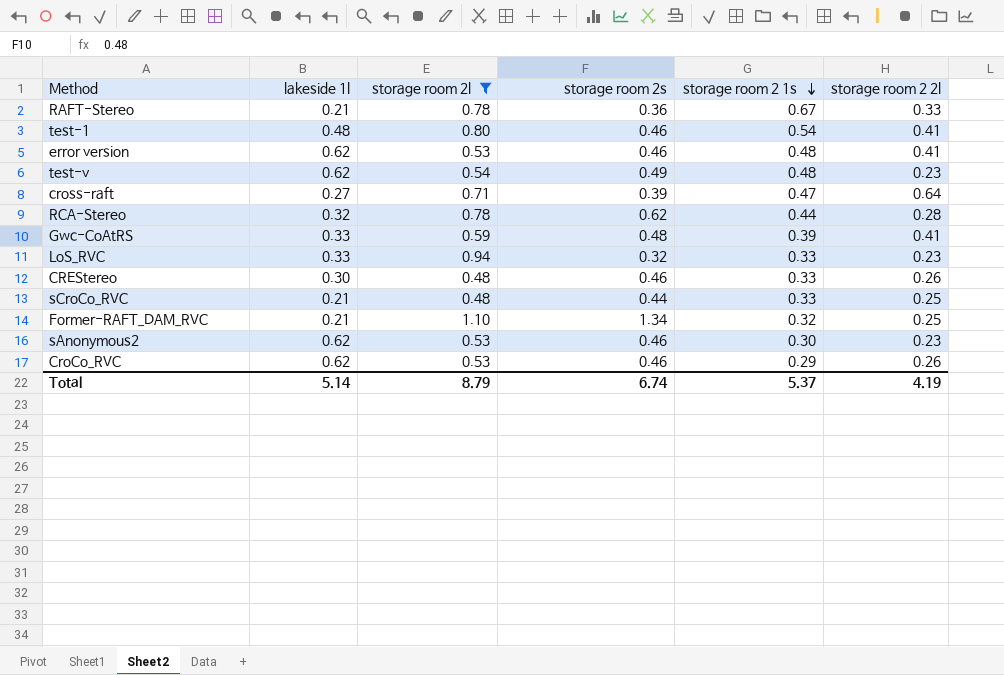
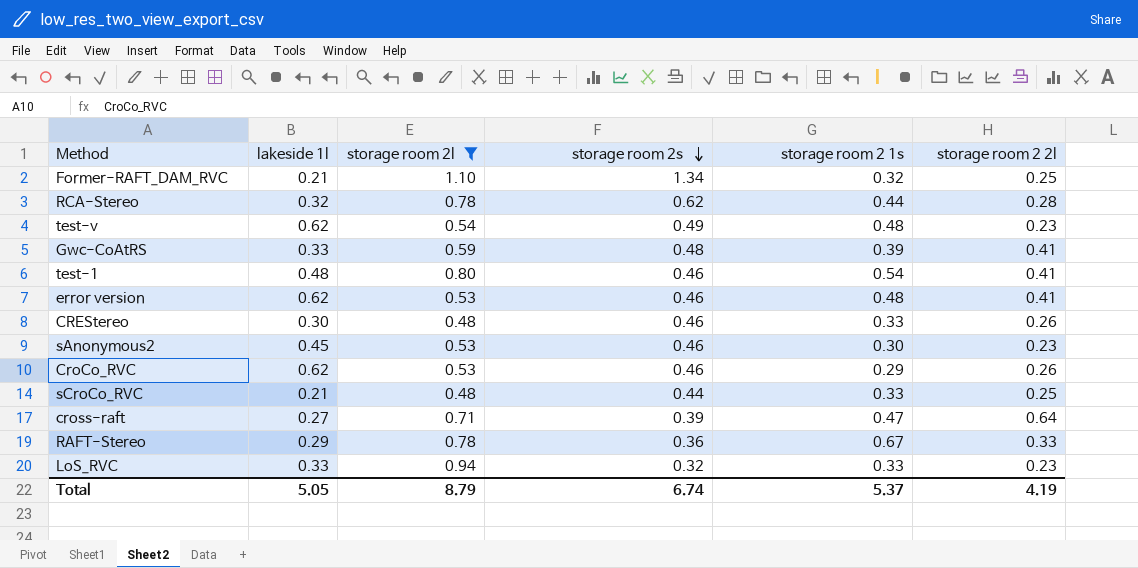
row order: storage room 2 1s descending -> storage room 2s descending
sAnonymous2 | lakeside 1l: 0.62 -> 0.45
RAFT-Stereo | lakeside 1l: 0.21 -> 0.29
Total | lakeside 1l: 5.14 -> 5.05

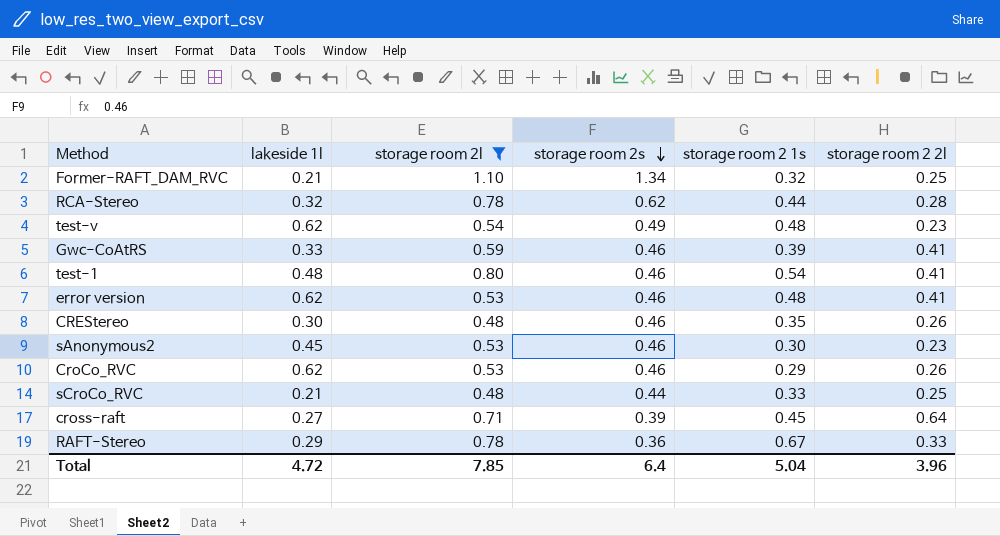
row LoS_RVC: 0.33 | 0.94 | 0.32 | 0.33 | 0.23 -> none
Gwc-CoAtRS | storage room 2s: 0.48 -> 0.46
CREStereo | storage room 2 1s: 0.33 -> 0.35
cross-raft | storage room 2 1s: 0.47 -> 0.45
Total | lakeside 1l: 5.05 -> 4.72
Total | storage room 2l: 8.79 -> 7.85
Total | storage room 2s: 6.74 -> 6.4
Total | storage room 2 1s: 5.37 -> 5.04
Total | storage room 2 2l: 4.19 -> 3.96

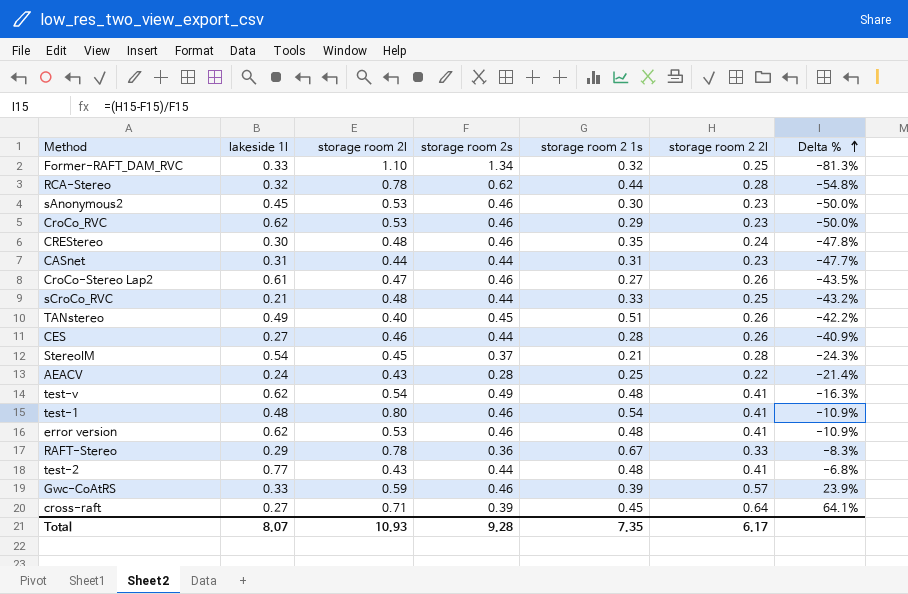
filter: storage room 2l >= 0.48 -> none
row order: storage room 2s descending -> Delta % ascending
column Delta % | formula: none -> ([storage room 2 2l] - [storage room 2s]) / [storage room 2s]
Former-RAFT_DAM_RVC | lakeside 1l: 0.21 -> 0.33
CroCo_RVC | storage room 2 2l: 0.26 -> 0.23
CREStereo | storage room 2 2l: 0.26 -> 0.24
test-v | storage room 2 2l: 0.23 -> 0.41
Gwc-CoAtRS | storage room 2 2l: 0.41 -> 0.57
Total | lakeside 1l: 4.72 -> 8.07
Total | storage room 2l: 7.85 -> 10.93
Total | storage room 2s: 6.4 -> 9.28
Total | storage room 2 1s: 5.04 -> 7.35
Total | storage room 2 2l: 3.96 -> 6.17

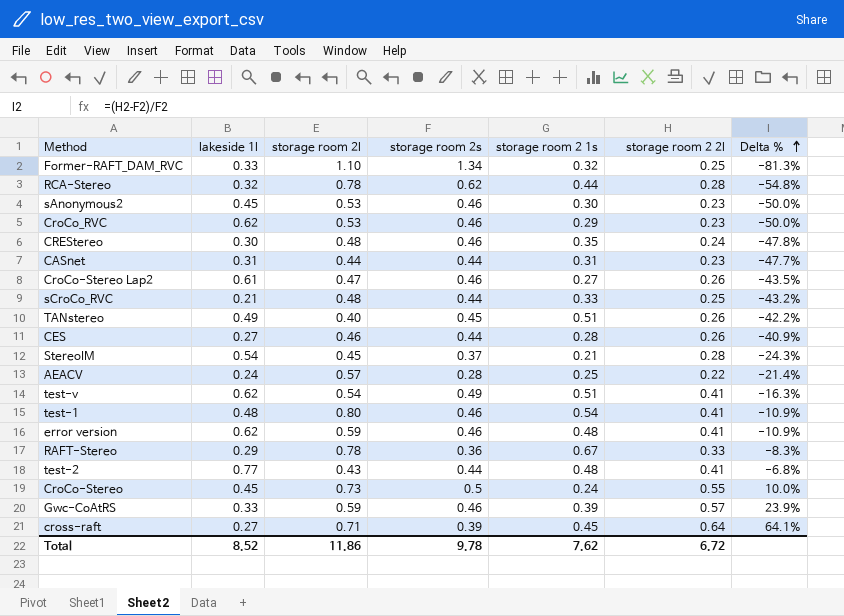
AEACV | storage room 2l: 0.43 -> 0.57
test-v | storage room 2 1s: 0.48 -> 0.51
error version | storage room 2l: 0.53 -> 0.59
row CroCo-Stereo: none -> 0.45 | 0.73 | 0.5 | 0.24 | 0.55 | 10.0%
Total | lakeside 1l: 8.07 -> 8.52
Total | storage room 2l: 10.93 -> 11.86
Total | storage room 2s: 9.28 -> 9.78
Total | storage room 2 1s: 7.35 -> 7.62
Total | storage room 2 2l: 6.17 -> 6.72

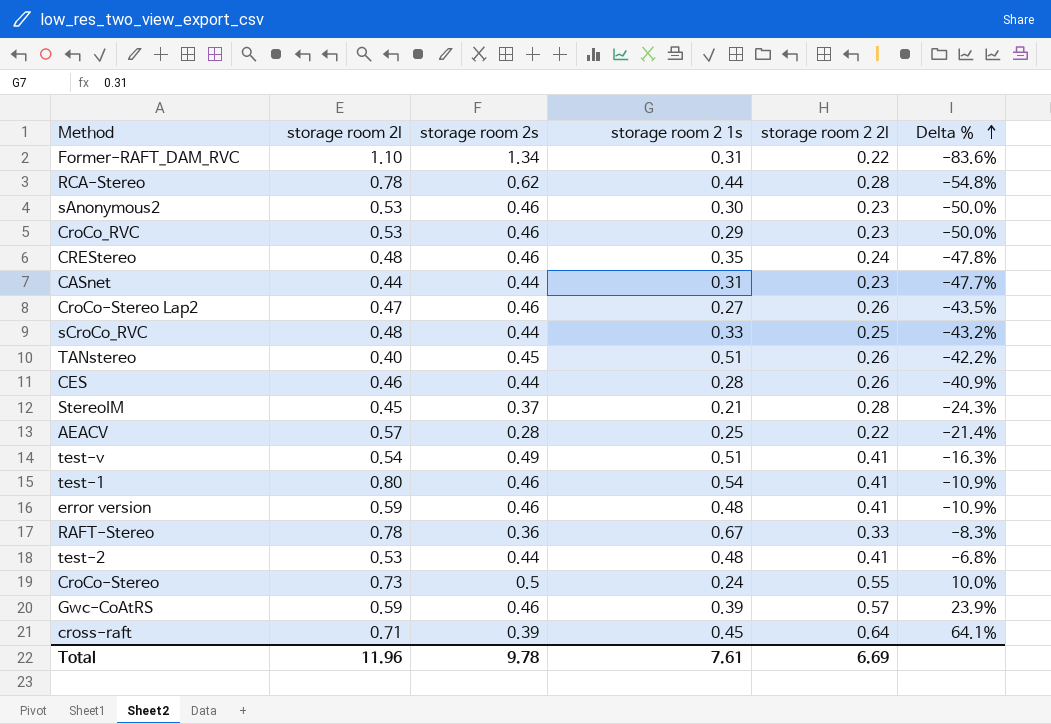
column lakeside 1l | position: 2 -> none
Former-RAFT_DAM_RVC | storage room 2 1s: 0.32 -> 0.31
Former-RAFT_DAM_RVC | storage room 2 2l: 0.25 -> 0.22
Former-RAFT_DAM_RVC | Delta %: -81.3% -> -83.6%
test-2 | storage room 2l: 0.43 -> 0.53
Total | storage room 2l: 11.86 -> 11.96
Total | storage room 2 1s: 7.62 -> 7.61
Total | storage room 2 2l: 6.72 -> 6.69

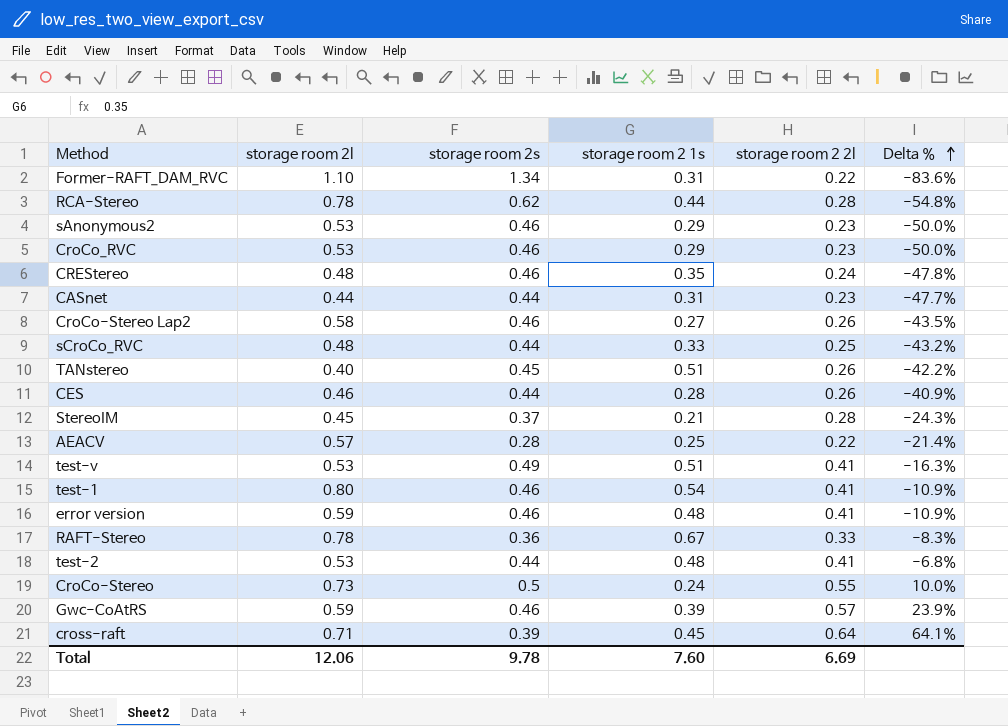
sAnonymous2 | storage room 2 1s: 0.30 -> 0.29
CroCo-Stereo Lap2 | storage room 2l: 0.47 -> 0.58
test-v | storage room 2l: 0.54 -> 0.53
Total | storage room 2l: 11.96 -> 12.06
Total | storage room 2 1s: 7.61 -> 7.60

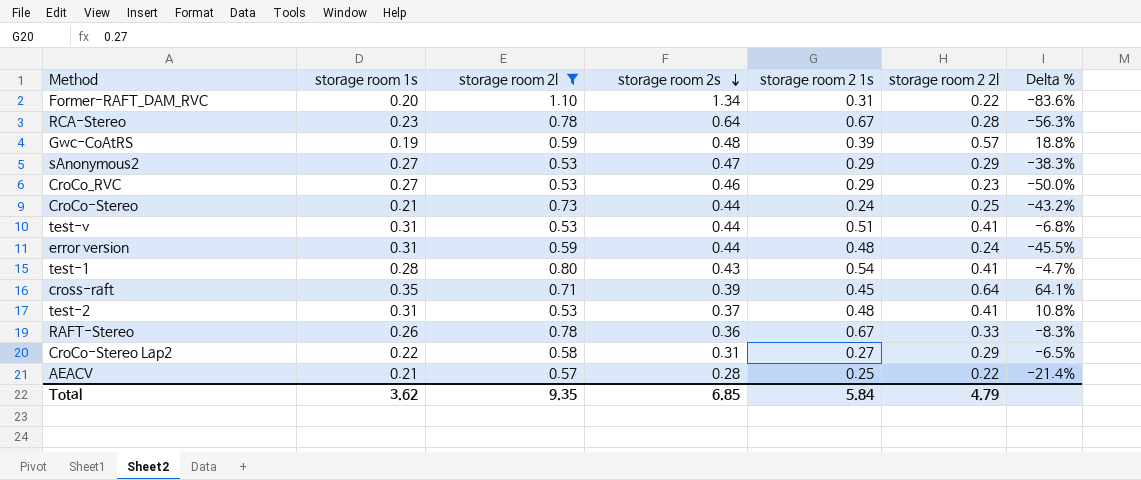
filter: none -> storage room 2l >= 0.53
row order: Delta % ascending -> storage room 2s descending
column storage room 1s | position: none -> 2
RCA-Stereo | storage room 2s: 0.62 -> 0.64
RCA-Stereo | storage room 2 1s: 0.44 -> 0.67
RCA-Stereo | Delta %: -54.8% -> -56.3%
Gwc-CoAtRS | storage room 2s: 0.46 -> 0.48
Gwc-CoAtRS | Delta %: 23.9% -> 18.8%
sAnonymous2 | storage room 2s: 0.46 -> 0.47
sAnonymous2 | storage room 2 2l: 0.23 -> 0.29
sAnonymous2 | Delta %: -50.0% -> -38.3%
CroCo-Stereo | storage room 2s: 0.5 -> 0.44
CroCo-Stereo | storage room 2 2l: 0.55 -> 0.25
CroCo-Stereo | Delta %: 10.0% -> -43.2%
test-v | storage room 2s: 0.49 -> 0.44
test-v | Delta %: -16.3% -> -6.8%
error version | storage room 2s: 0.46 -> 0.44
error version | storage room 2 2l: 0.41 -> 0.24
error version | Delta %: -10.9% -> -45.5%
test-1 | storage room 2s: 0.46 -> 0.43
test-1 | Delta %: -10.9% -> -4.7%
test-2 | storage room 2s: 0.44 -> 0.37
test-2 | Delta %: -6.8% -> 10.8%
CroCo-Stereo Lap2 | storage room 2s: 0.46 -> 0.31
CroCo-Stereo Lap2 | storage room 2 2l: 0.26 -> 0.29
CroCo-Stereo Lap2 | Delta %: -43.5% -> -6.5%
Total | storage room 2l: 12.06 -> 9.35
Total | storage room 2s: 9.78 -> 6.85
Total | storage room 2 1s: 7.60 -> 5.84
Total | storage room 2 2l: 6.69 -> 4.79

